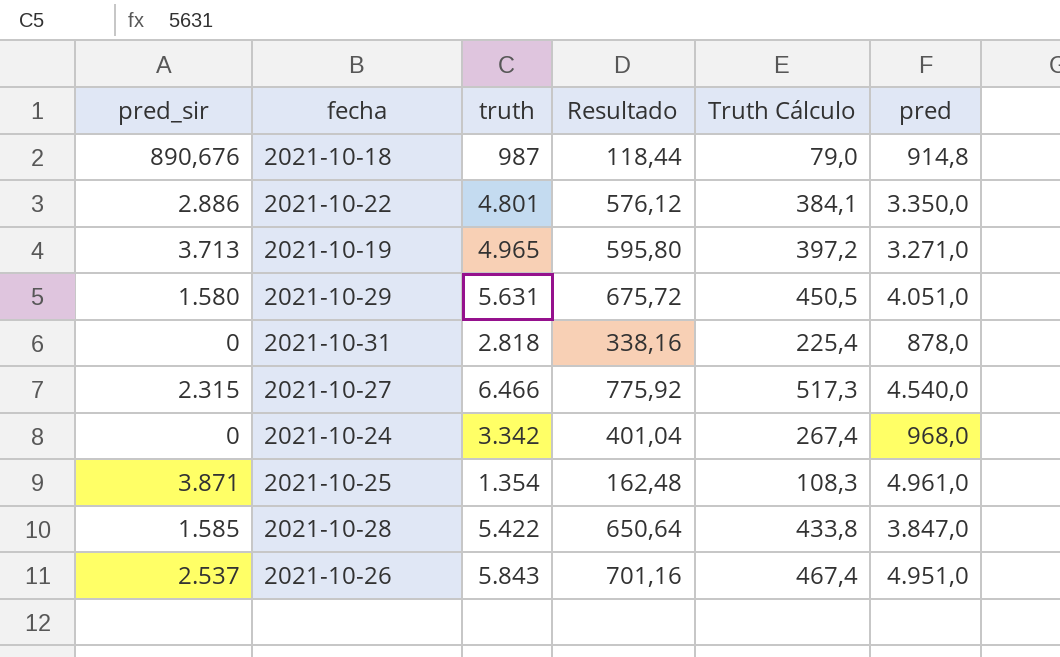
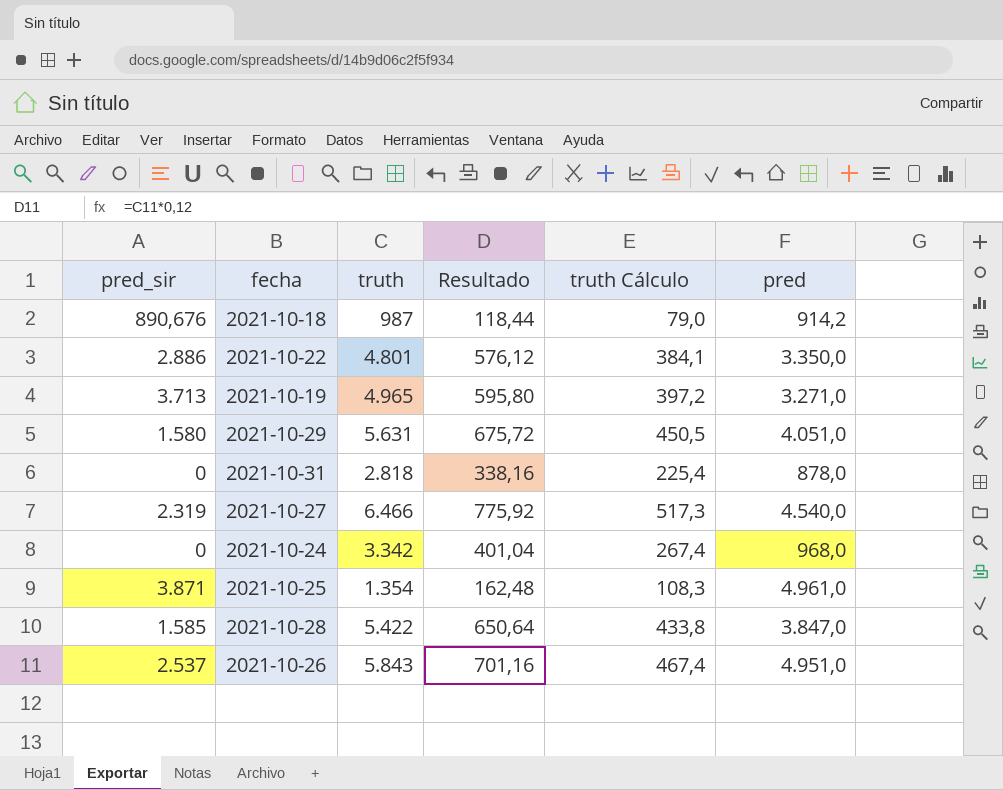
column name: Truth Cálculo -> truth Cálculo
2021-10-18 | pred: 914,8 -> 914,2
2021-10-27 | pred_sir: 2.315 -> 2.319

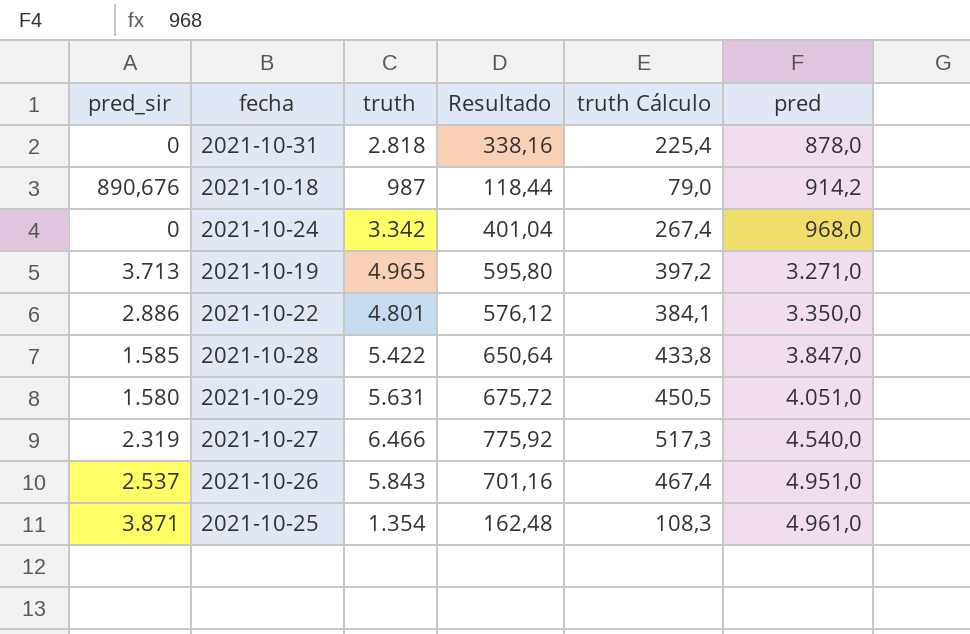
row order: none -> pred ascending

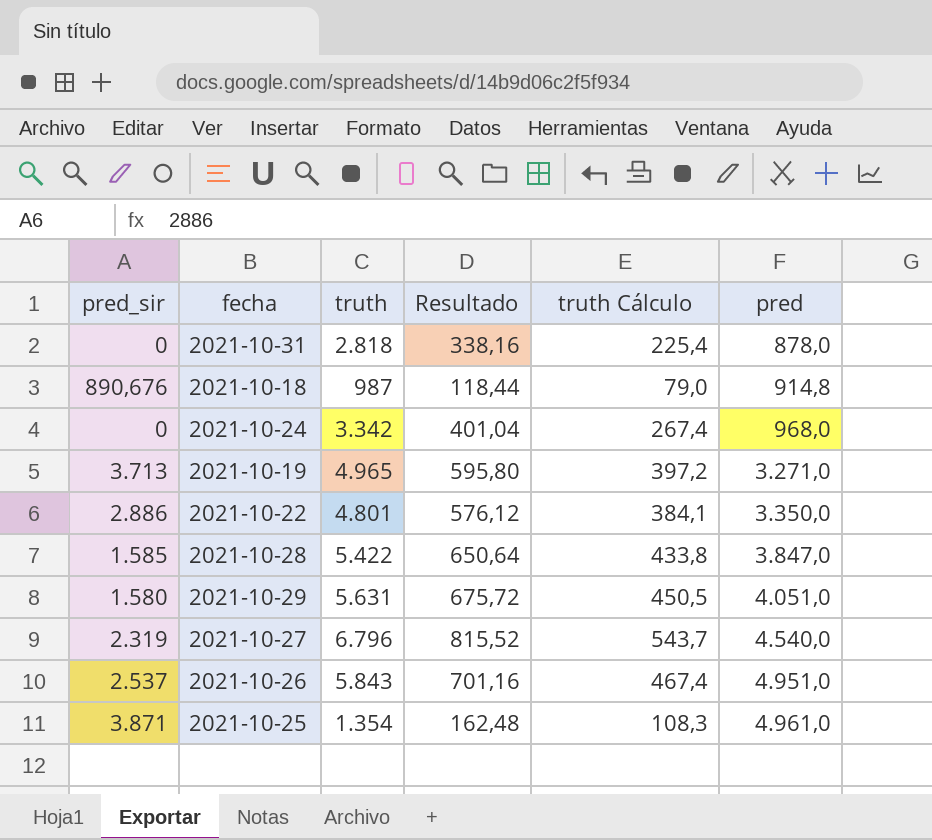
2021-10-18 | pred: 914,2 -> 914,8
2021-10-27 | truth: 6.466 -> 6.796
2021-10-27 | Resultado: 775,92 -> 815,52
2021-10-27 | truth Cálculo: 517,3 -> 543,7

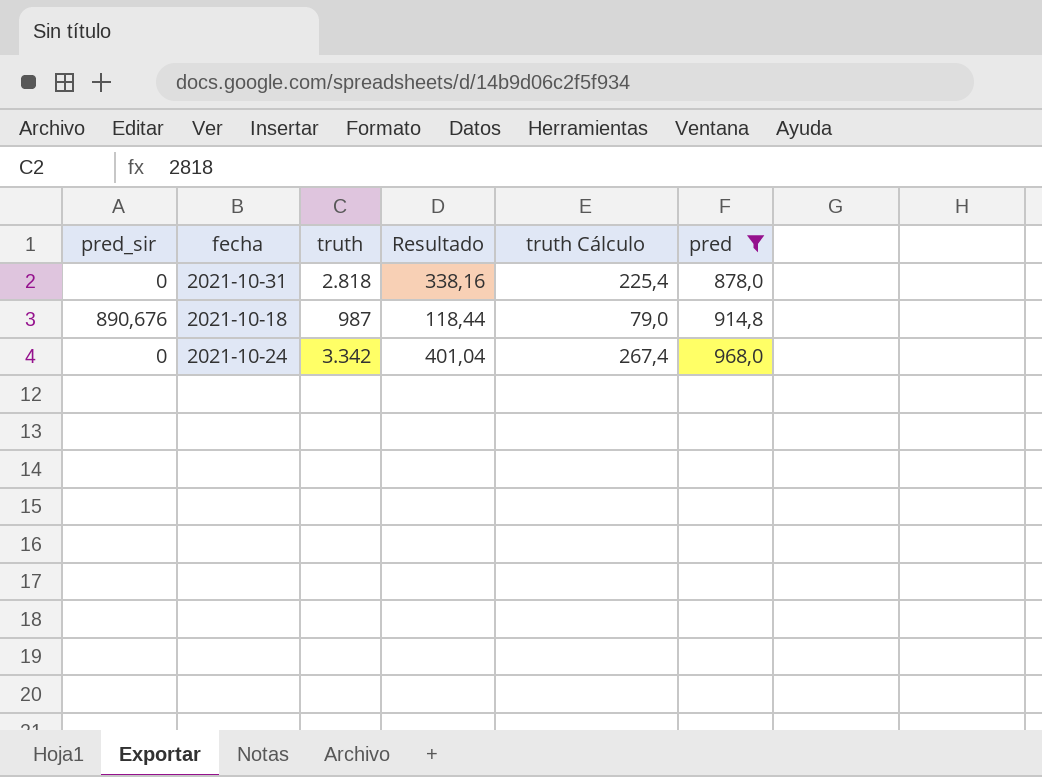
filter: none -> pred <= 968,0

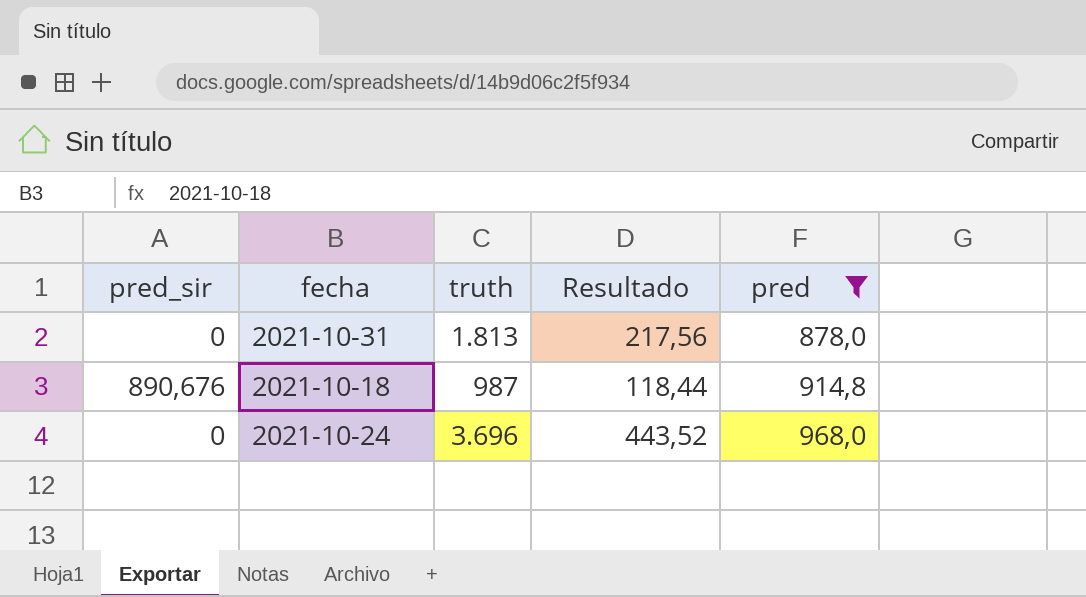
column truth Cálculo | formula: [truth] * 0,08 -> none
2021-10-31 | truth: 2.818 -> 1.813
2021-10-31 | Resultado: 338,16 -> 217,56
2021-10-24 | truth: 3.342 -> 3.696
2021-10-24 | Resultado: 401,04 -> 443,52

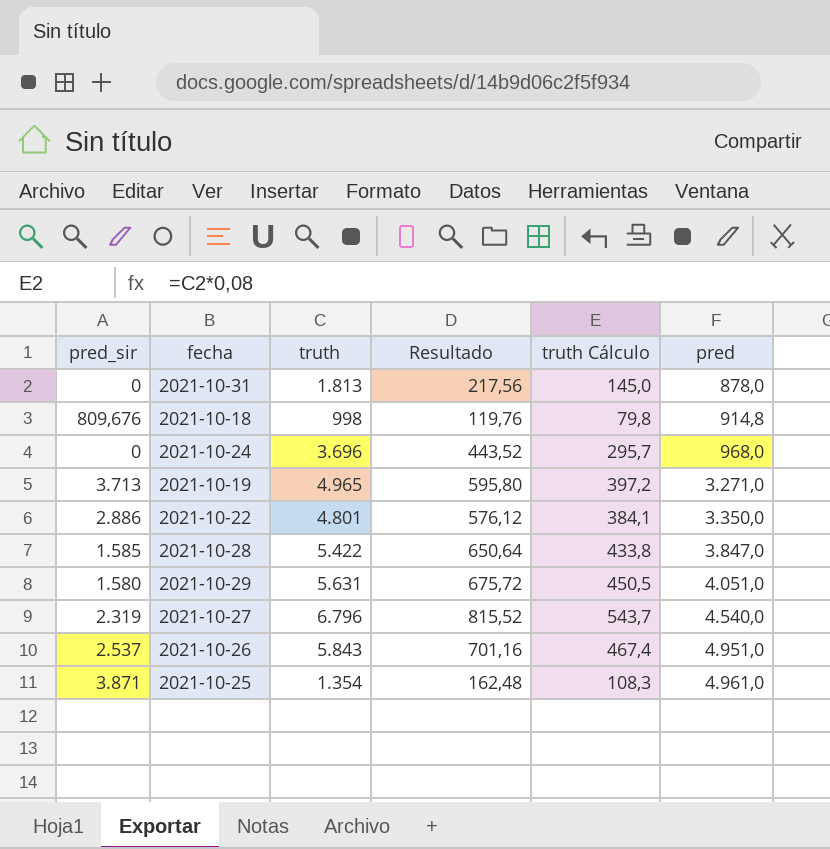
filter: pred <= 968,0 -> none
column truth Cálculo | formula: none -> [truth] * 0,08
2021-10-18 | pred_sir: 890,676 -> 809,676
2021-10-18 | truth: 987 -> 998
2021-10-18 | Resultado: 118,44 -> 119,76

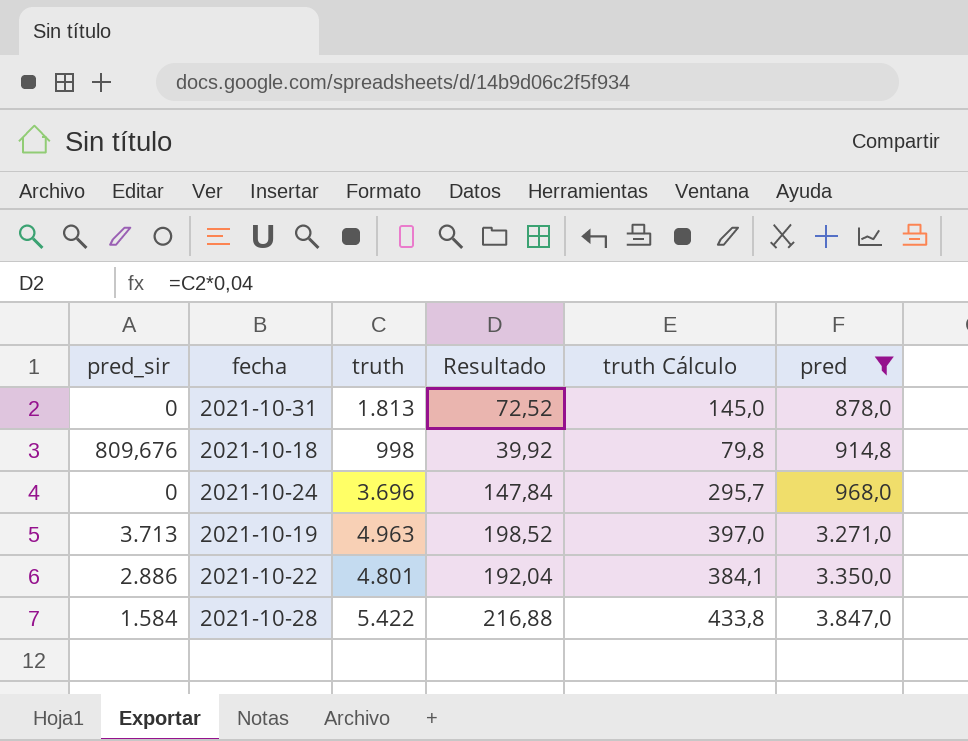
filter: none -> pred <= 3.847,0
column Resultado | formula: [truth] * 0,12 -> [truth] * 0,04
2021-10-19 | truth: 4.965 -> 4.963
2021-10-19 | truth Cálculo: 397,2 -> 397,0
2021-10-28 | pred_sir: 1.585 -> 1.584

